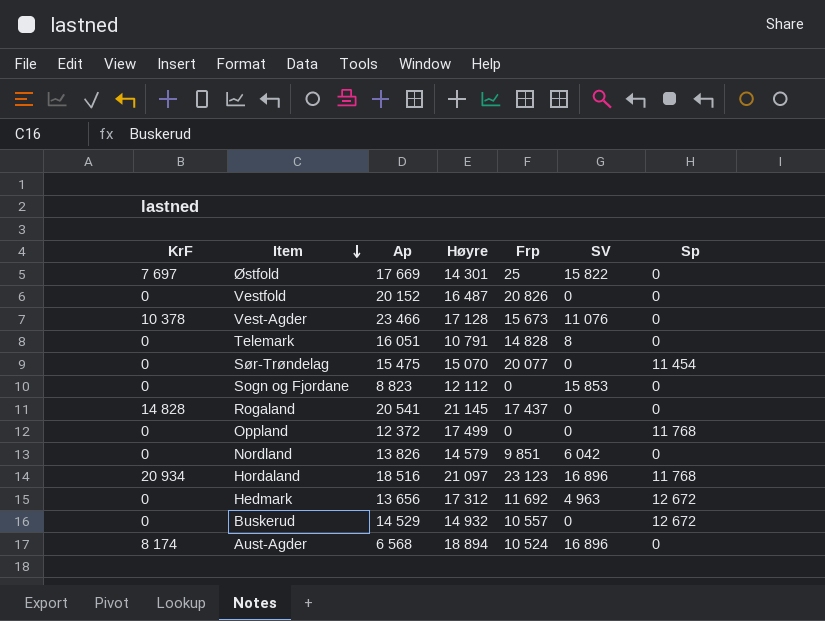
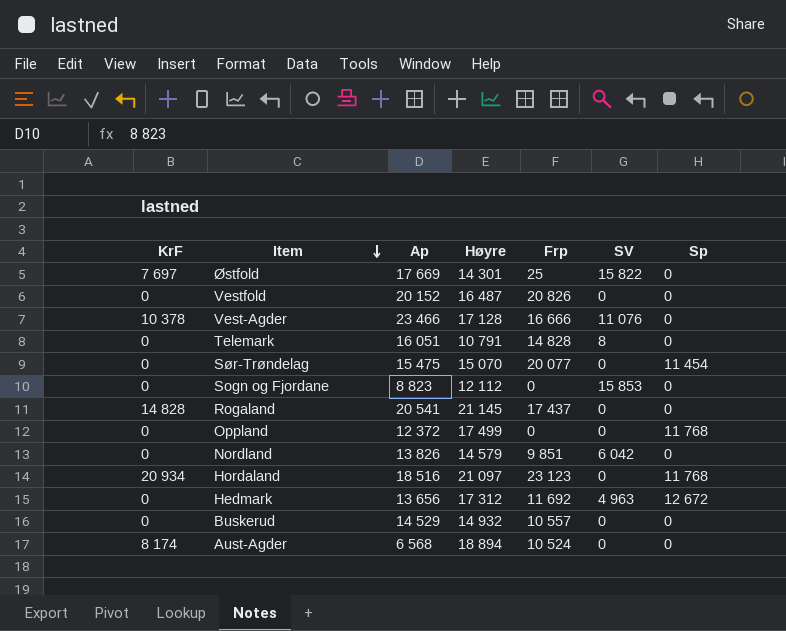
Vest-Agder | Frp: 15 673 -> 16 666
Hordaland | SV: 16 896 -> 0
Buskerud | Sp: 12 672 -> 0
Aust-Agder | SV: 16 896 -> 0

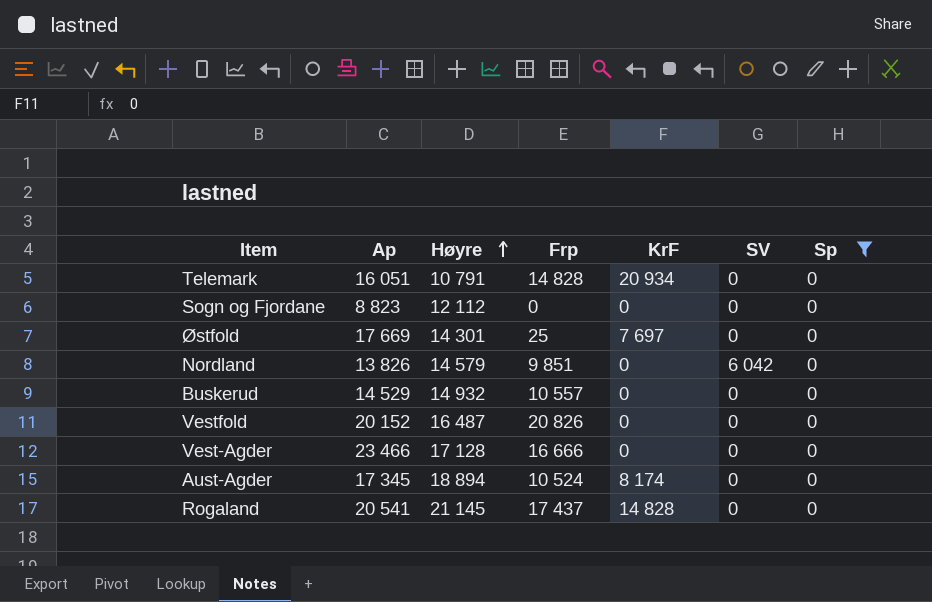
filter: none -> Sp = 0
row order: Item descending -> Høyre ascending
column KrF | position: 1 -> 5
Telemark | KrF: 0 -> 20 934
Telemark | SV: 8 -> 0
Sogn og Fjordane | SV: 15 853 -> 0
Østfold | SV: 15 822 -> 0
Vest-Agder | KrF: 10 378 -> 0
Vest-Agder | SV: 11 076 -> 0
Aust-Agder | Ap: 6 568 -> 17 345

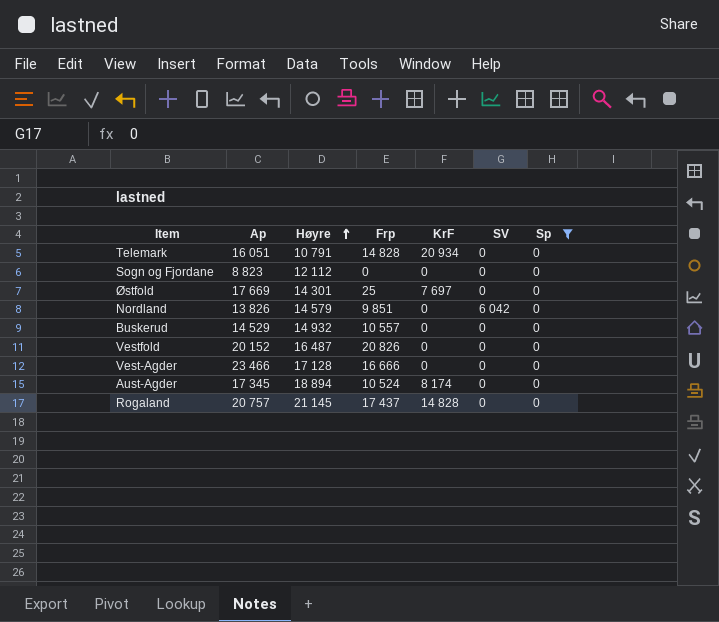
Rogaland | Ap: 20 541 -> 20 757

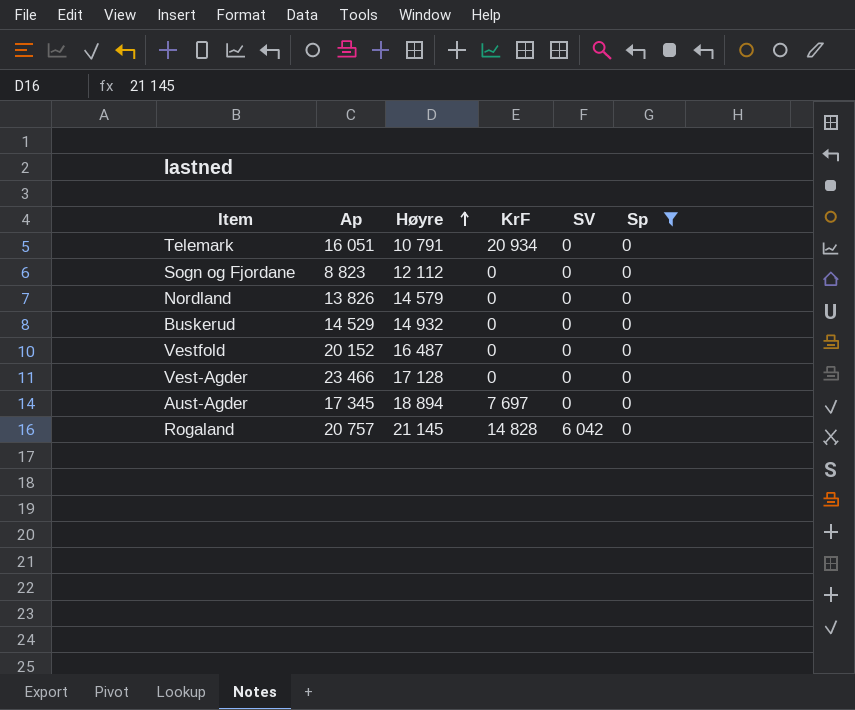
column Frp | position: 4 -> none
row Østfold: 17 669 | 14 301 | 25 | 7 697 | 0 | 0 -> none
Nordland | SV: 6 042 -> 0
Aust-Agder | KrF: 8 174 -> 7 697
Rogaland | SV: 0 -> 6 042

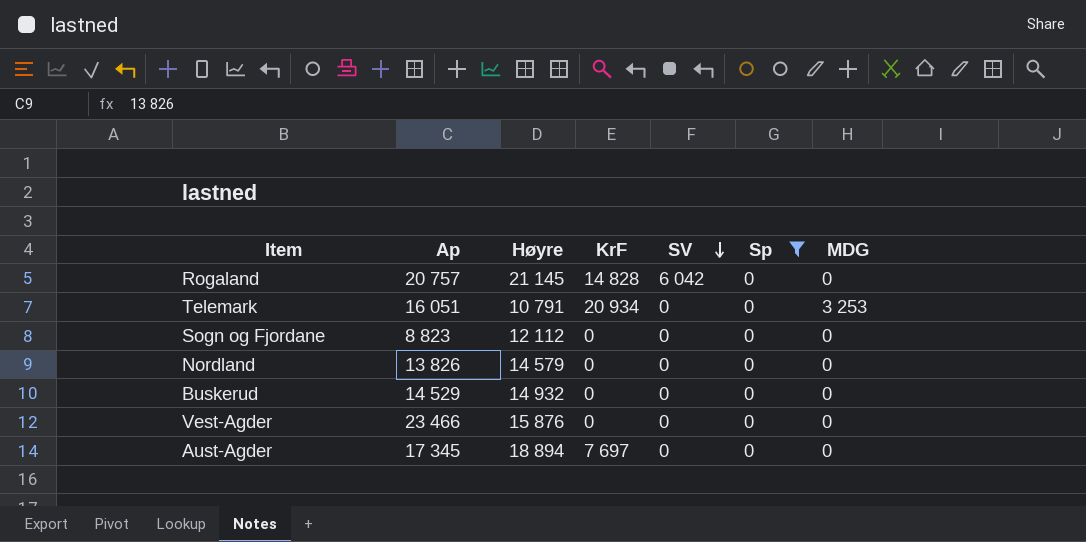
row order: Høyre ascending -> SV descending
column MDG | position: none -> 7
row Vestfold: 20 152 | 16 487 | 0 | 0 | 0 -> none
Vest-Agder | Høyre: 17 128 -> 15 876

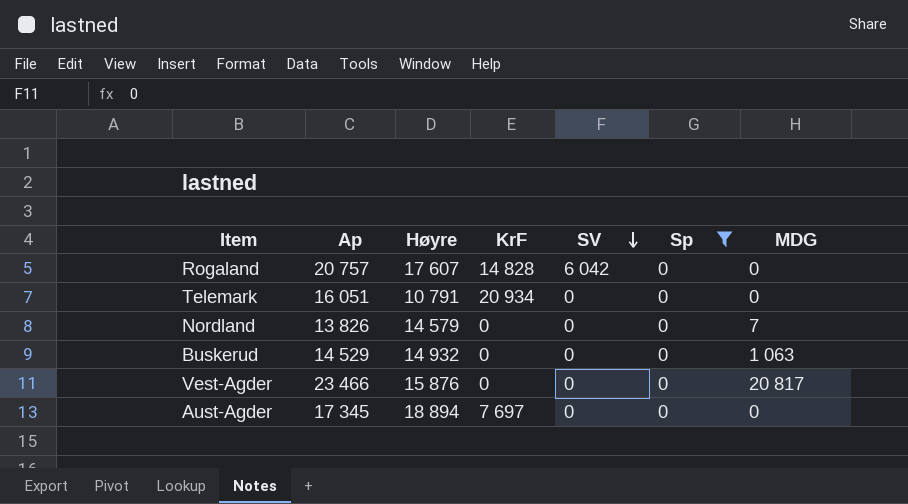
row Sogn og Fjordane: 8 823 | 12 112 | 0 | 0 | 0 | 0 -> none
Rogaland | Høyre: 21 145 -> 17 607
Telemark | MDG: 3 253 -> 0
Nordland | MDG: 0 -> 7
Buskerud | MDG: 0 -> 1 063
Vest-Agder | MDG: 0 -> 20 817

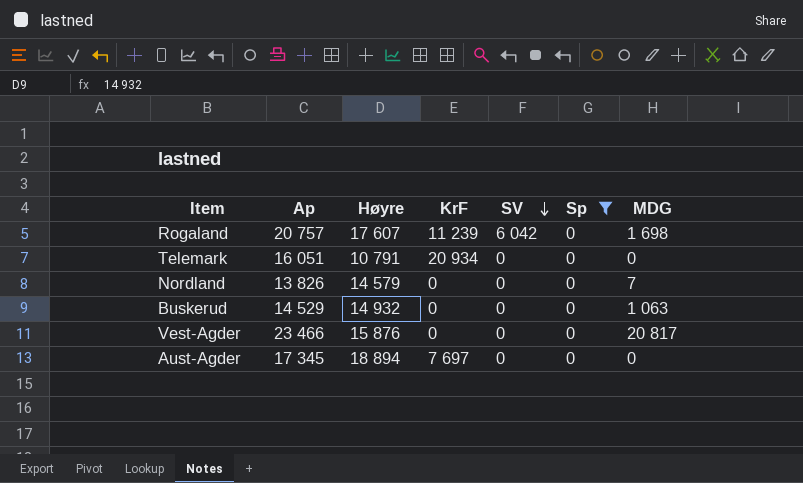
Rogaland | KrF: 14 828 -> 11 239
Rogaland | MDG: 0 -> 1 698

